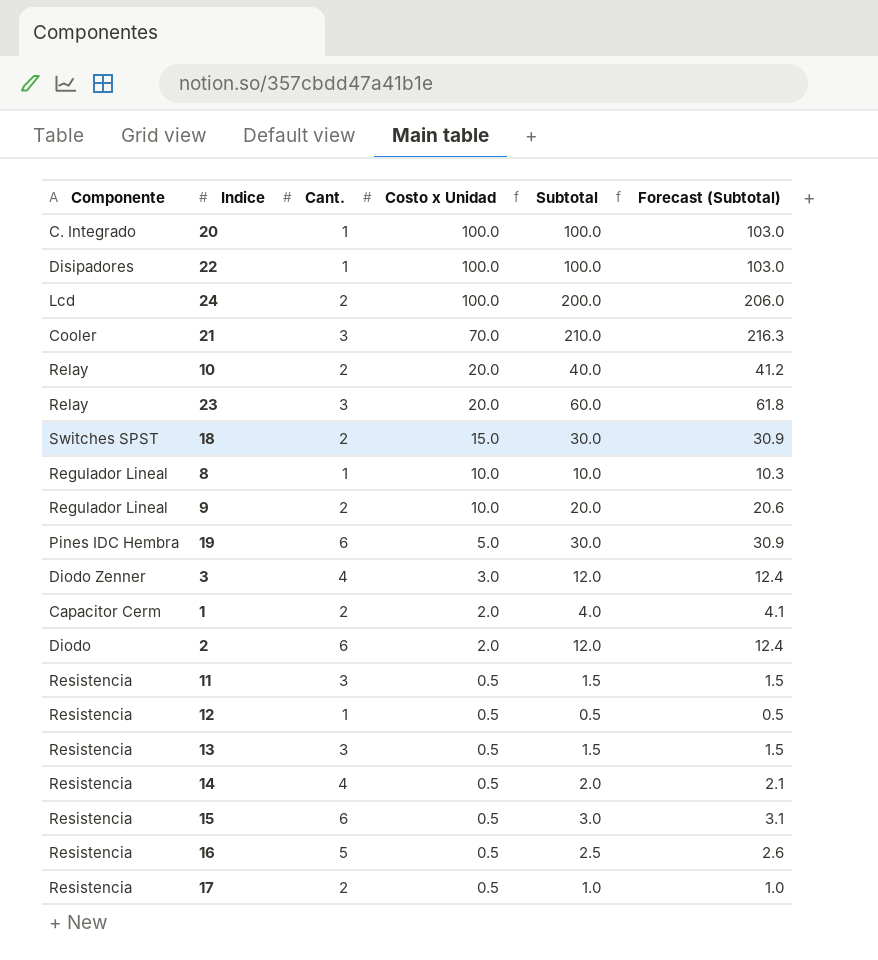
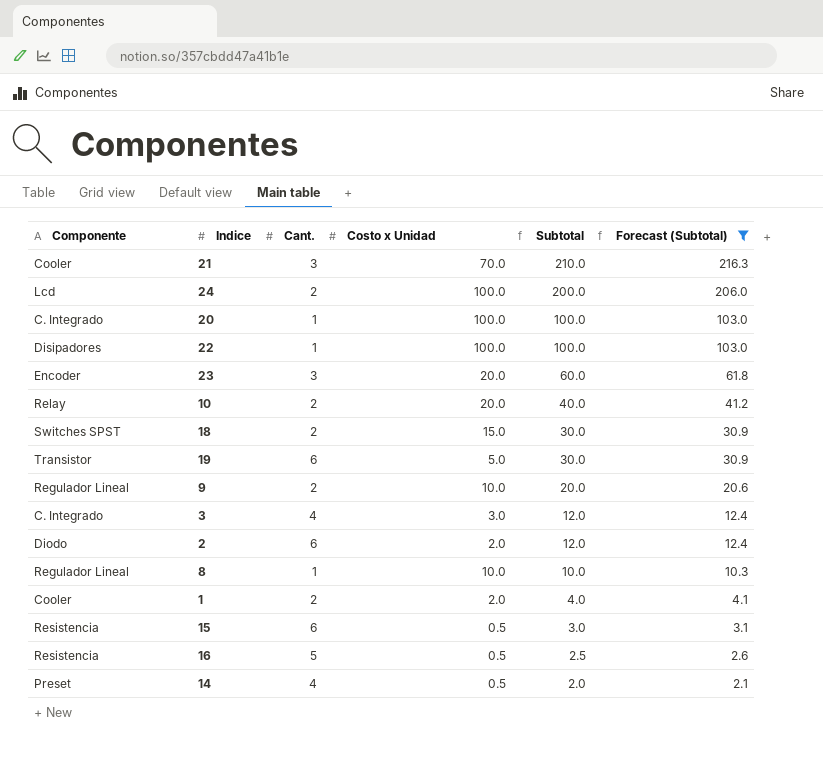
filter: none -> Forecast (Subtotal) >= 2.1
row order: Costo x Unidad descending -> Subtotal descending
23 | Componente: Relay -> Encoder
19 | Componente: Pines IDC Hembra -> Transistor
3 | Componente: Diodo Zenner -> C. Integrado
1 | Componente: Capacitor Cerm -> Cooler
14 | Componente: Resistencia -> Preset

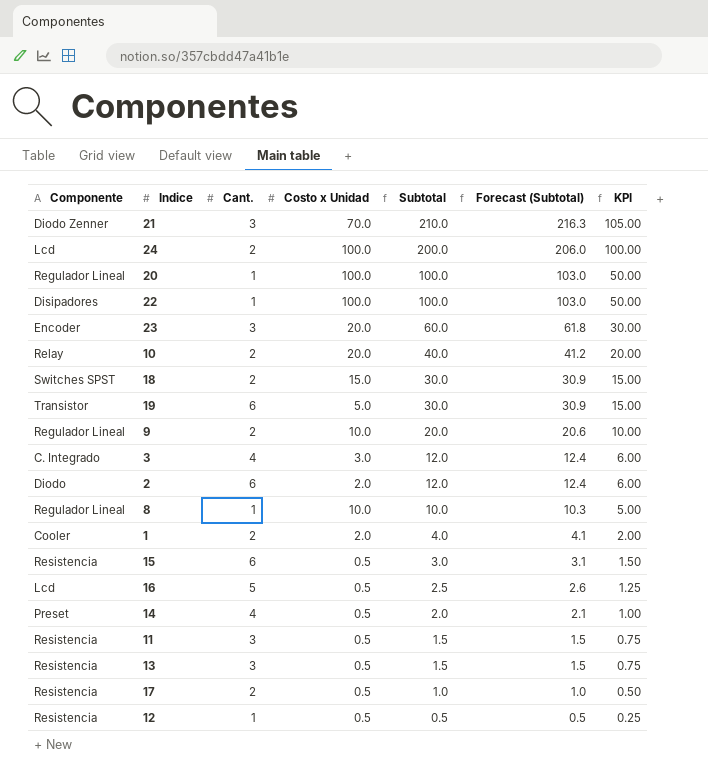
filter: Forecast (Subtotal) >= 2.1 -> none
column KPI | formula: none -> [Subtotal] * 0.5
21 | Componente: Cooler -> Diodo Zenner
20 | Componente: C. Integrado -> Regulador Lineal
16 | Componente: Resistencia -> Lcd

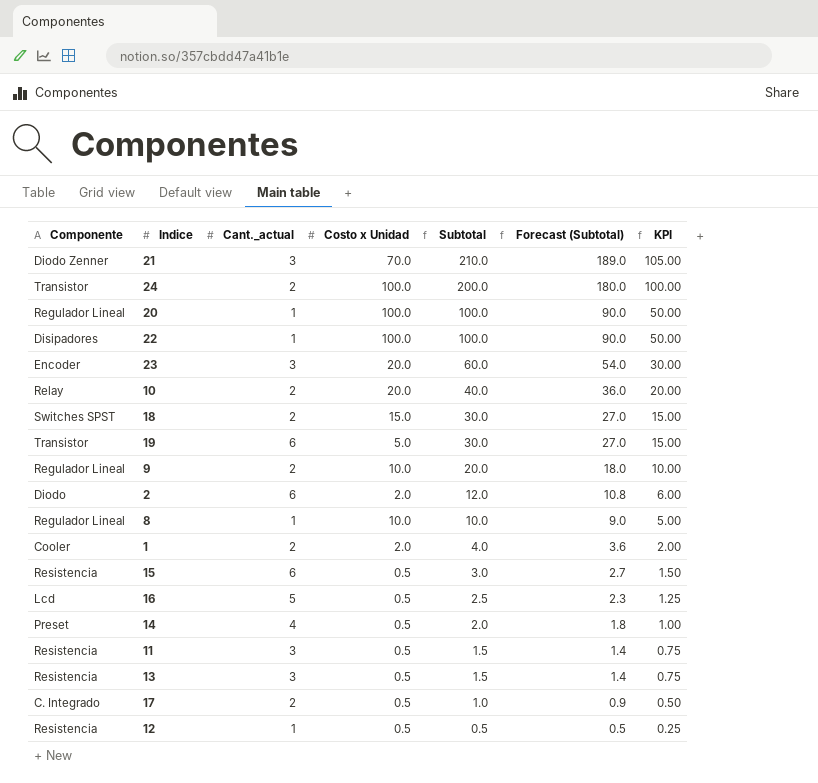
column name: Cant. -> Cant._actual
column Forecast (Subtotal) | formula: [Subtotal] * 1.03 -> [Subtotal] * 0.9
row 3: C. Integrado | 4 | 3.0 | 12.0 | 12.4 | 6.00 -> none
24 | Componente: Lcd -> Transistor
17 | Componente: Resistencia -> C. Integrado

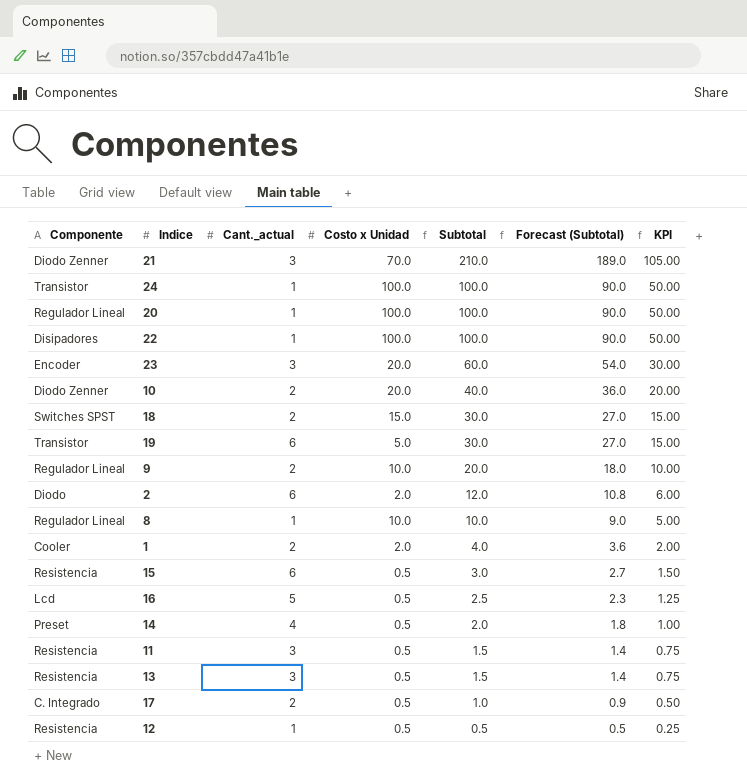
24 | Cant._actual: 2 -> 1
24 | Subtotal: 200.0 -> 100.0
24 | Forecast (Subtotal): 180.0 -> 90.0
24 | KPI: 100.00 -> 50.00
10 | Componente: Relay -> Diodo Zenner

